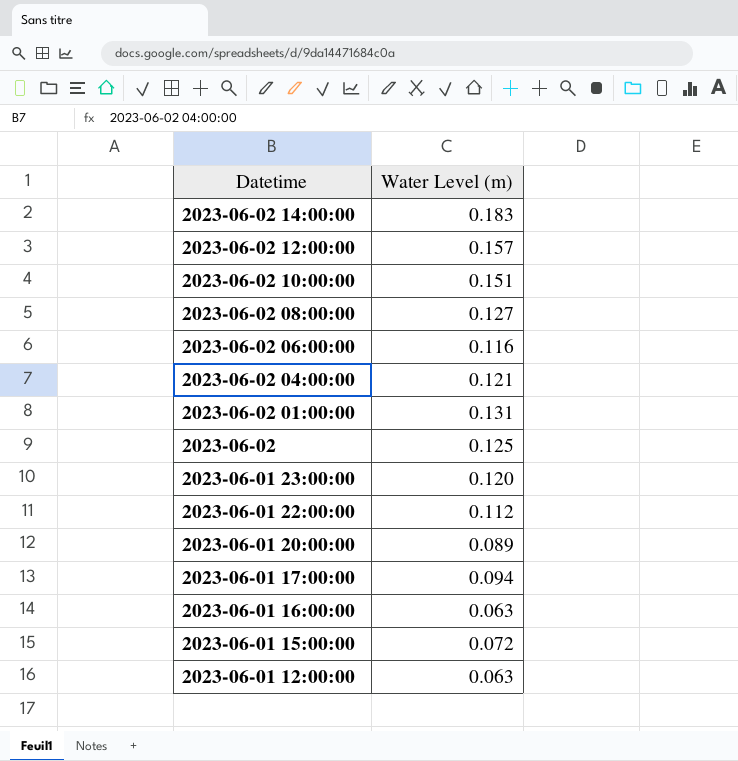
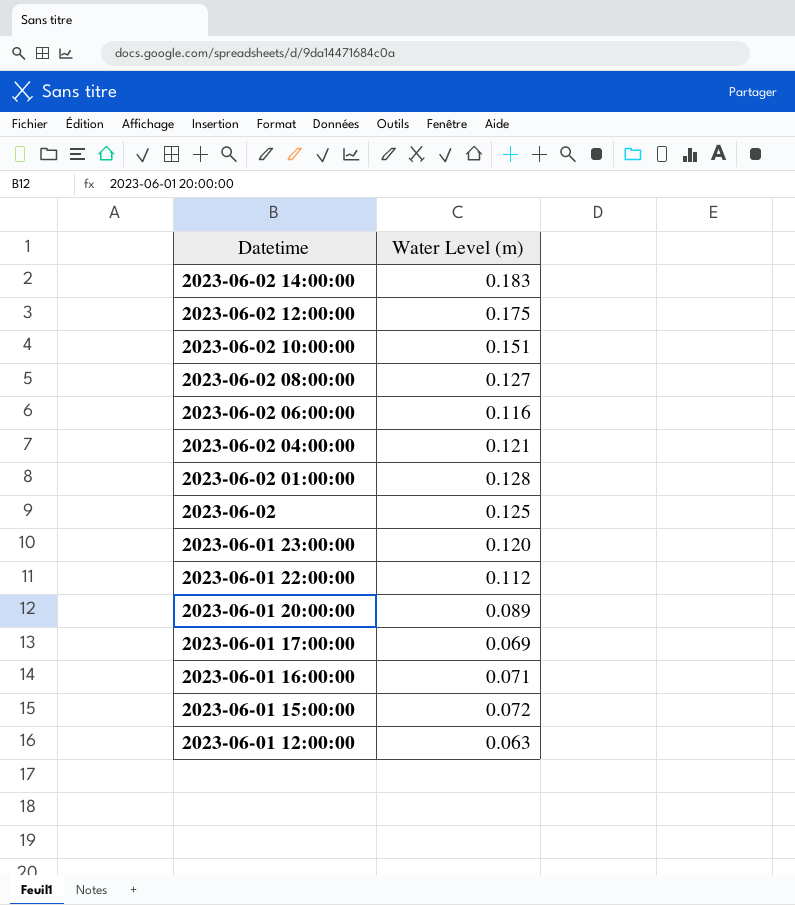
2023-06-02 12:00:00 | Water Level (m): 0.157 -> 0.175
2023-06-02 01:00:00 | Water Level (m): 0.131 -> 0.128
2023-06-01 17:00:00 | Water Level (m): 0.094 -> 0.069
2023-06-01 16:00:00 | Water Level (m): 0.063 -> 0.071

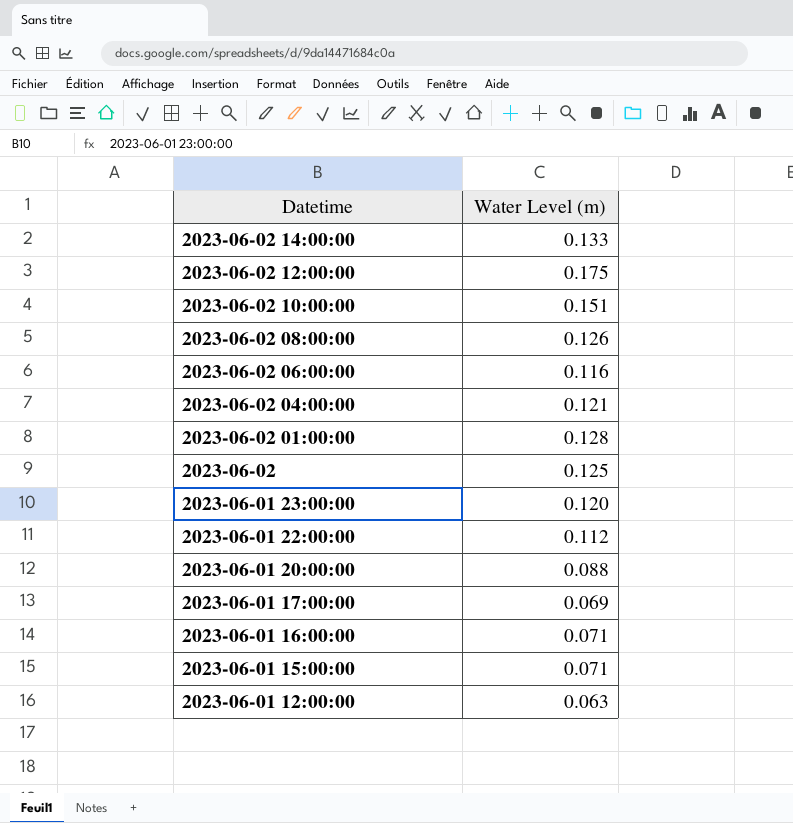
2023-06-02 14:00:00 | Water Level (m): 0.183 -> 0.133
2023-06-02 08:00:00 | Water Level (m): 0.127 -> 0.126
2023-06-01 20:00:00 | Water Level (m): 0.089 -> 0.088
2023-06-01 15:00:00 | Water Level (m): 0.072 -> 0.071

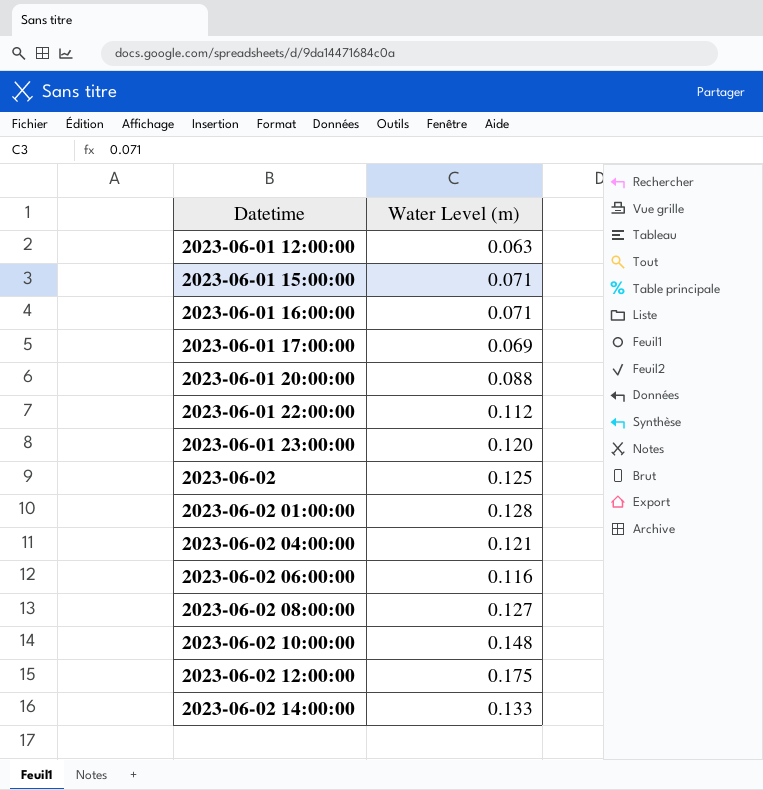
row order: Datetime descending -> Datetime ascending
2023-06-02 08:00:00 | Water Level (m): 0.126 -> 0.127
2023-06-02 10:00:00 | Water Level (m): 0.151 -> 0.148

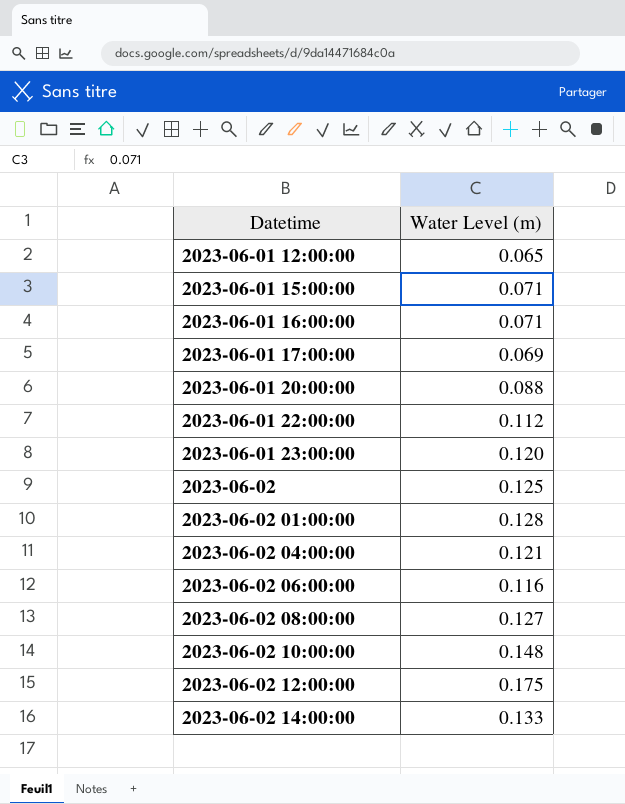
2023-06-01 12:00:00 | Water Level (m): 0.063 -> 0.065

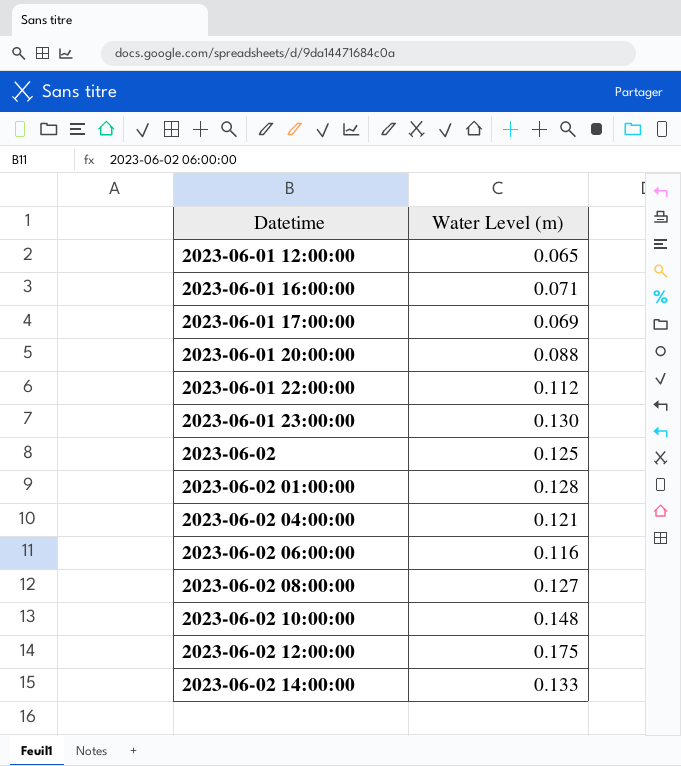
row 2023-06-01 15:00:00: 0.071 -> none
2023-06-01 23:00:00 | Water Level (m): 0.120 -> 0.130

